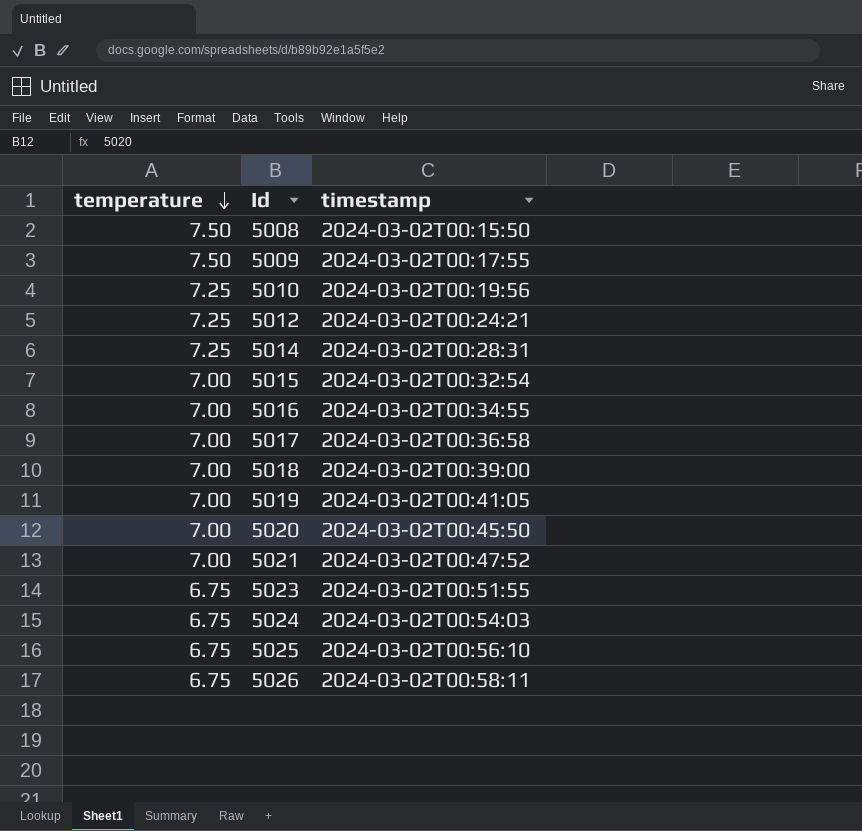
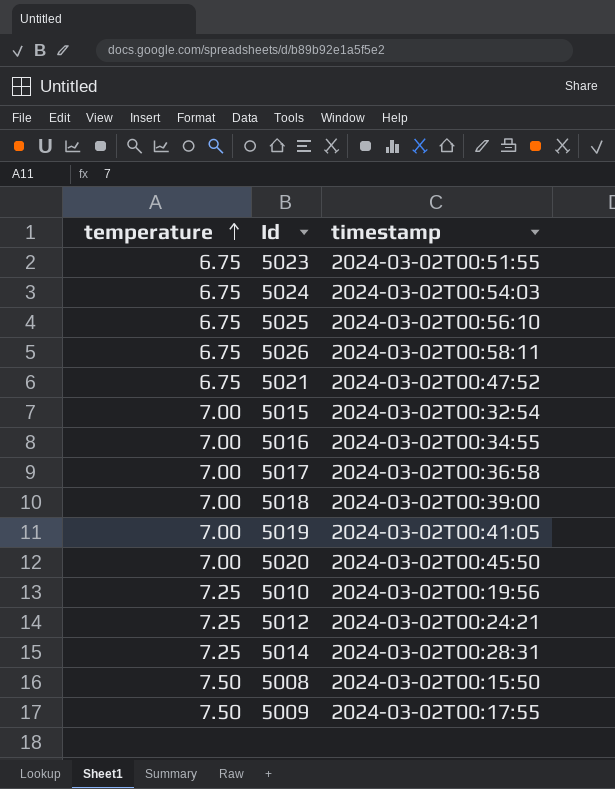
row order: temperature descending -> temperature ascending
5021 | temperature: 7.00 -> 6.75

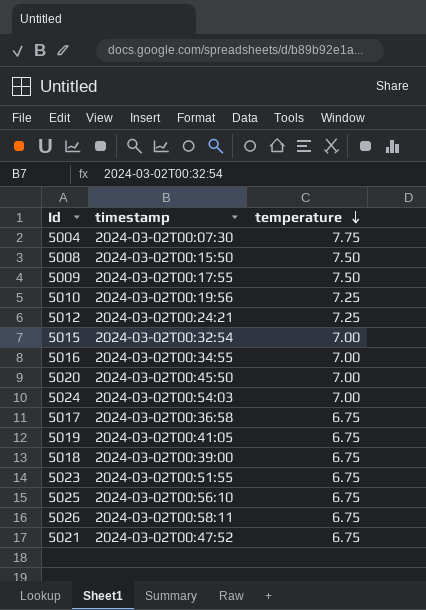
row order: temperature ascending -> temperature descending
column temperature | position: 1 -> 3
row 5014: 7.25 | 2024-03-02T00:28:31 -> none
row 5004: none -> 2024-03-02T00:07:30 | 7.75
5024 | temperature: 6.75 -> 7.00
5017 | temperature: 7.00 -> 6.75
5019 | temperature: 7.00 -> 6.75
5018 | temperature: 7.00 -> 6.75

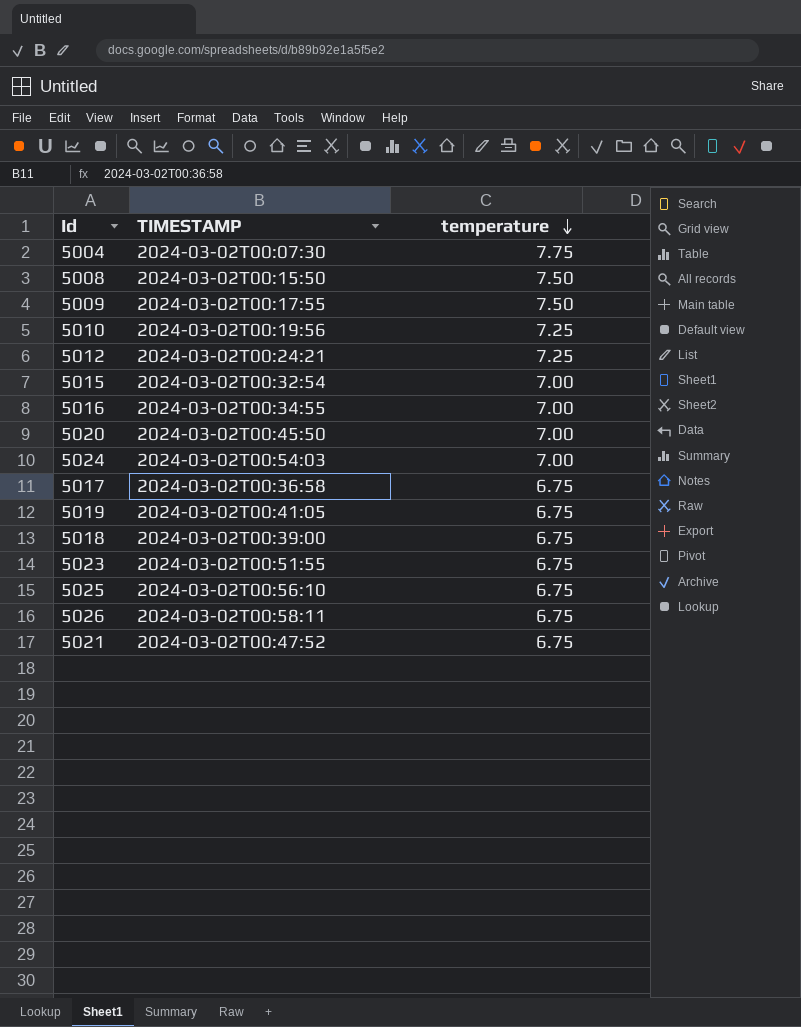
column name: timestamp -> TIMESTAMP

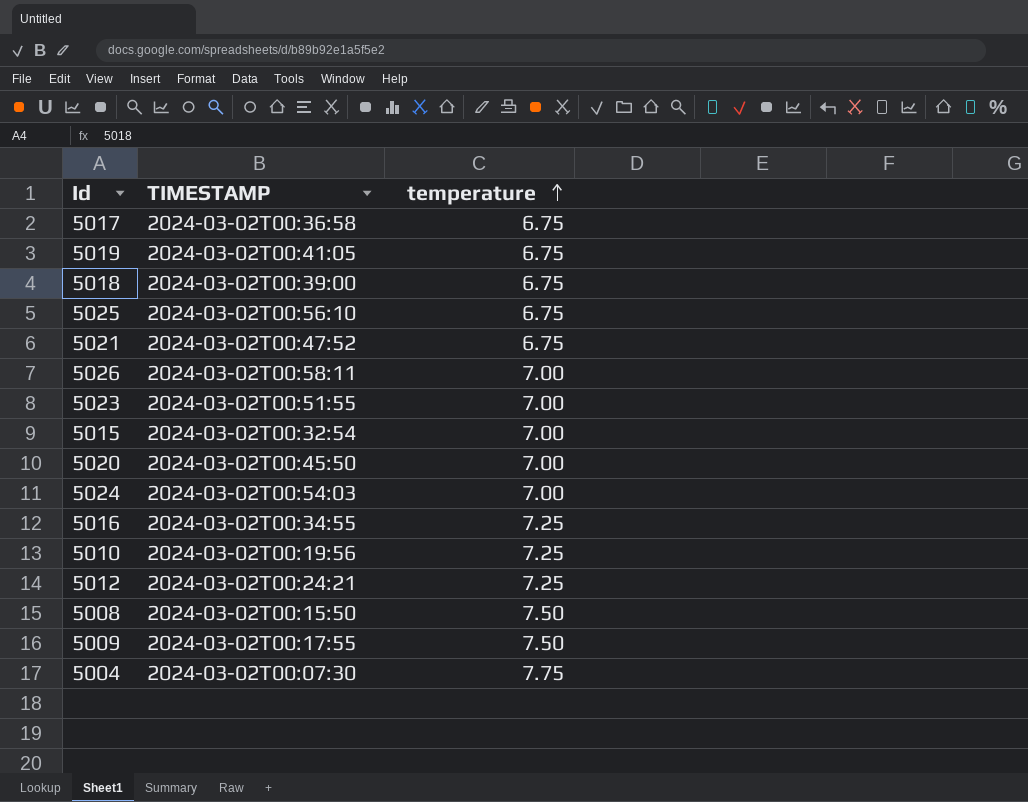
row order: temperature descending -> temperature ascending
5026 | temperature: 6.75 -> 7.00
5023 | temperature: 6.75 -> 7.00
5016 | temperature: 7.00 -> 7.25

